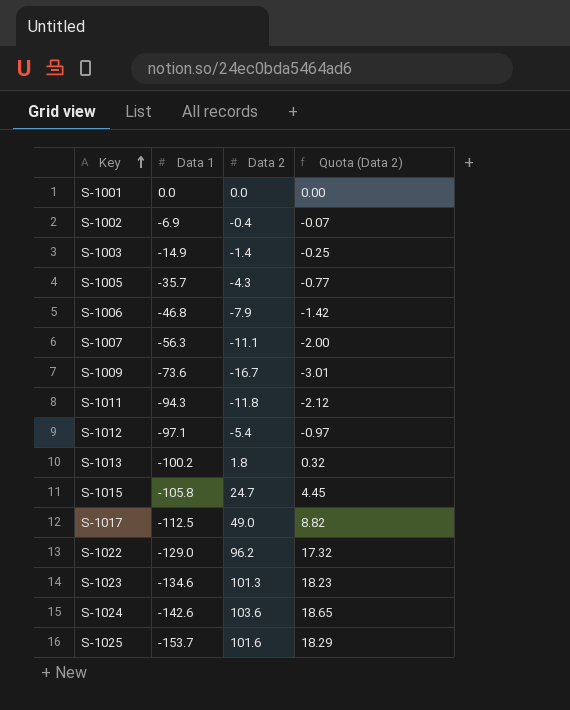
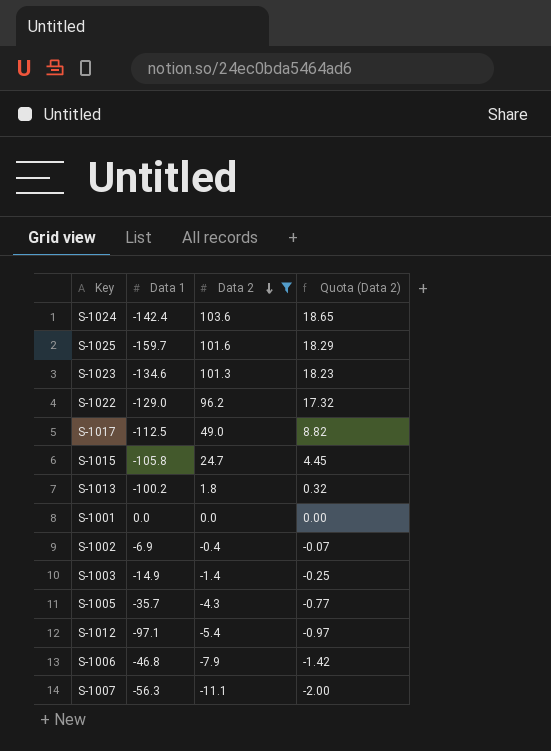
filter: none -> Data 2 >= -11.1
row order: Key ascending -> Data 2 descending
S-1024 | Data 1: -142.6 -> -142.4
S-1025 | Data 1: -153.7 -> -159.7

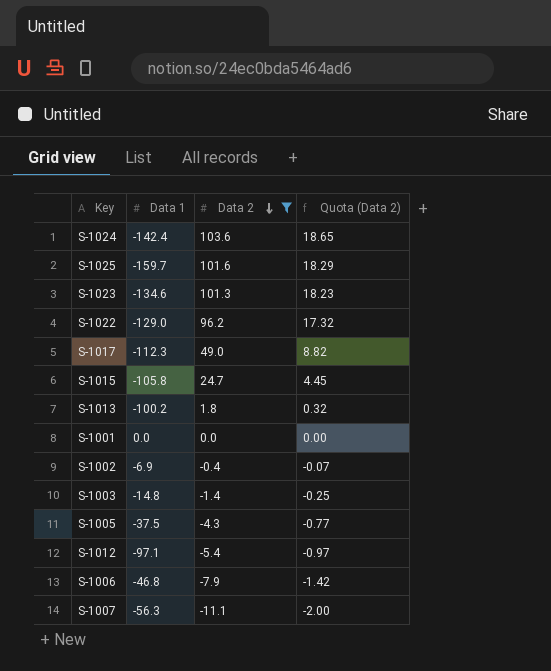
S-1017 | Data 1: -112.5 -> -112.3
S-1003 | Data 1: -14.9 -> -14.8
S-1005 | Data 1: -35.7 -> -37.5

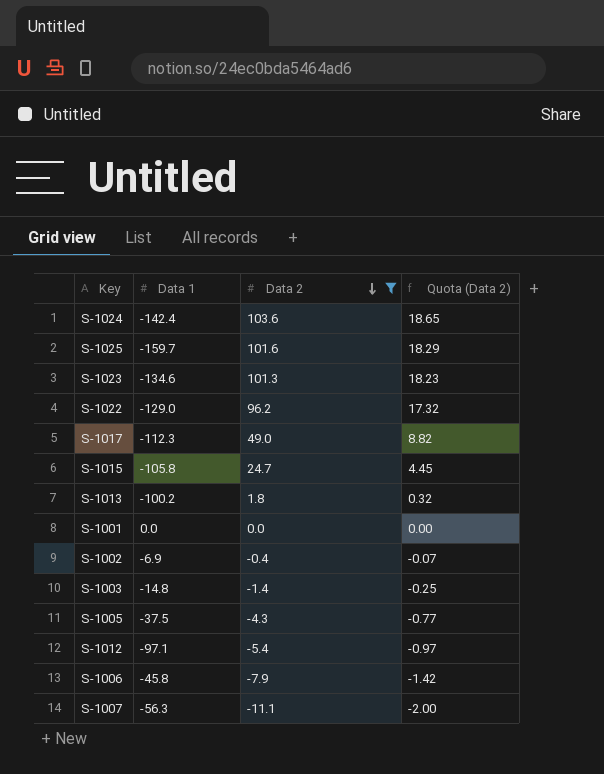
S-1006 | Data 1: -46.8 -> -45.8

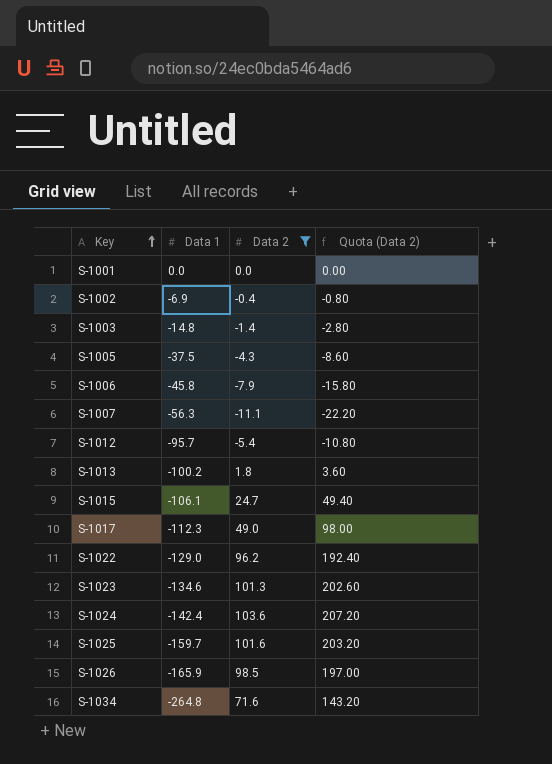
row order: Data 2 descending -> Key ascending
column Quota (Data 2) | formula: [Data 2] * 0.18 -> [Data 2] * 2
S-1012 | Data 1: -97.1 -> -95.7
S-1015 | Data 1: -105.8 -> -106.1
row S-1026: none -> -165.9 | 98.5 | 197.00
row S-1034: none -> -264.8 | 71.6 | 143.20

